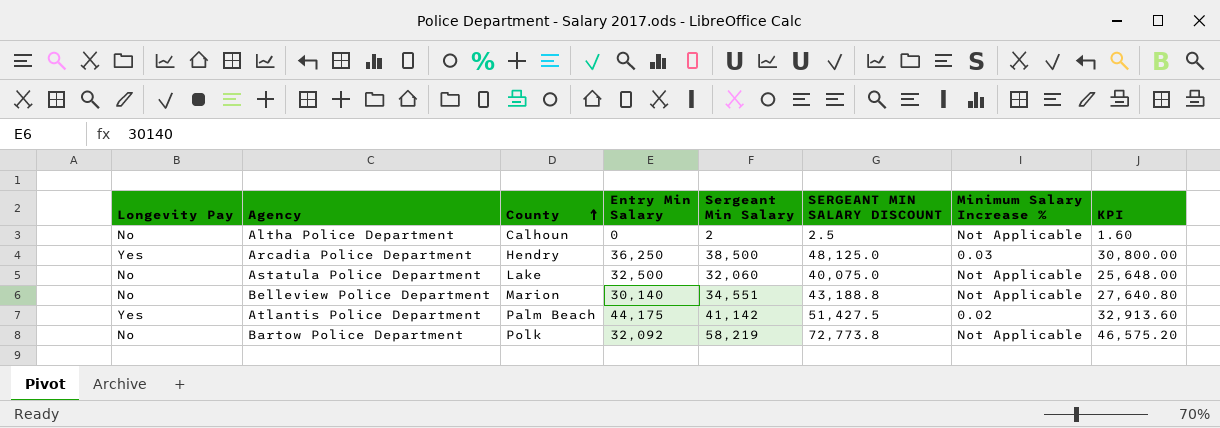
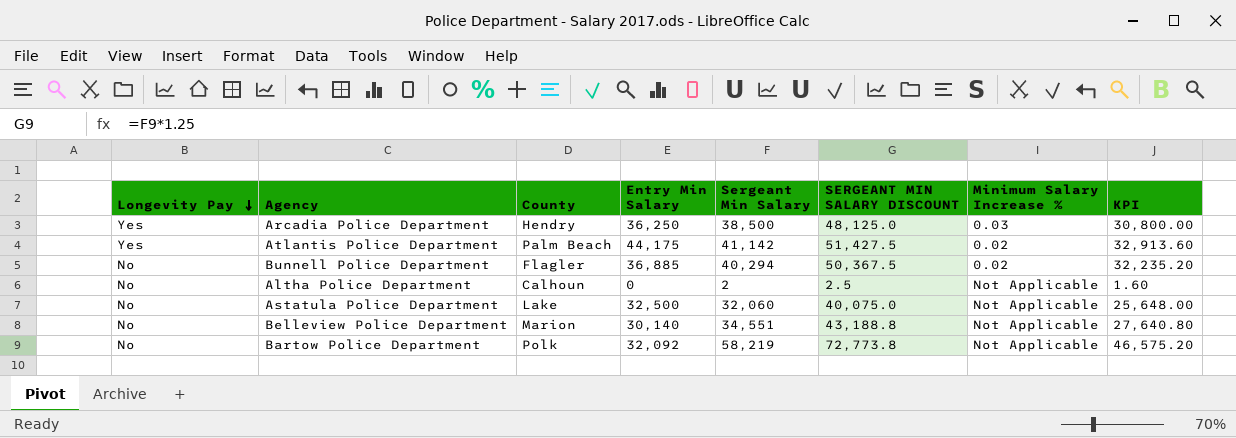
row order: County ascending -> Longevity Pay descending
row Bunnell Police Department: none -> No | Flagler | 36,885 | 40,294 | 50,367.5 | 0.02 | 32,235.20

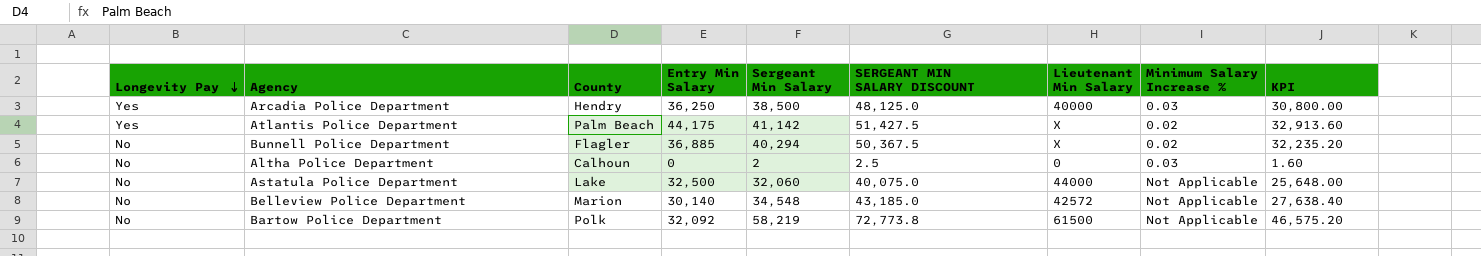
column Lieutenant Min Salary | position: none -> 7
Altha Police Department | Minimum Salary Increase %: Not Applicable -> 0.03
Belleview Police Department | Sergeant Min Salary: 34,551 -> 34,548
Belleview Police Department | SERGEANT MIN SALARY DISCOUNT: 43,188.8 -> 43,185.0
Belleview Police Department | KPI: 27,640.80 -> 27,638.40

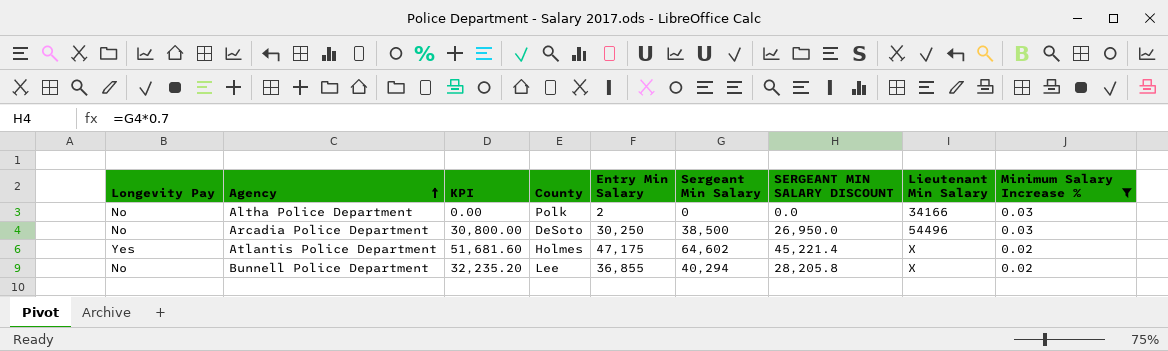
filter: none -> Minimum Salary Increase % != Not Applicable
row order: Longevity Pay descending -> Agency ascending
column KPI | position: 9 -> 3
column SERGEANT MIN SALARY DISCOUNT | formula: [Sergeant Min Salary] * 1.25 -> [Sergeant Min Salary] * 0.7
Altha Police Department | KPI: 1.60 -> 0.00
Altha Police Department | County: Calhoun -> Polk
Altha Police Department | Entry Min Salary: 0 -> 2
Altha Police Department | Sergeant Min Salary: 2 -> 0
Altha Police Department | Lieutenant Min Salary: 0 -> 34166
Arcadia Police Department | Longevity Pay: Yes -> No
Arcadia Police Department | County: Hendry -> DeSoto
Arcadia Police Department | Entry Min Salary: 36,250 -> 30,250
Arcadia Police Department | Lieutenant Min Salary: 40000 -> 54496
Atlantis Police Department | KPI: 32,913.60 -> 51,681.60
Atlantis Police Department | County: Palm Beach -> Holmes
Atlantis Police Department | Entry Min Salary: 44,175 -> 47,175
Atlantis Police Department | Sergeant Min Salary: 41,142 -> 64,602
Bunnell Police Department | County: Flagler -> Lee
Bunnell Police Department | Entry Min Salary: 36,885 -> 36,855

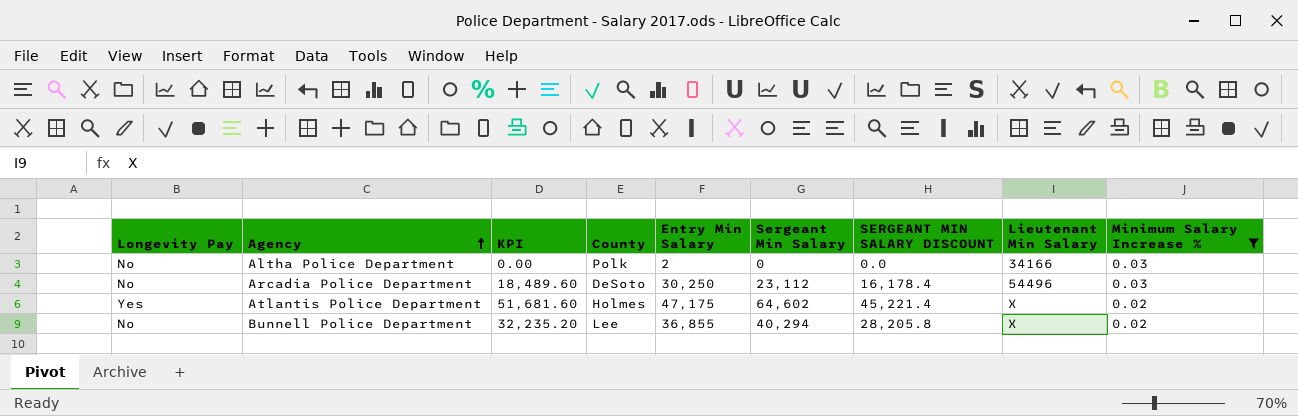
Arcadia Police Department | KPI: 30,800.00 -> 18,489.60
Arcadia Police Department | Sergeant Min Salary: 38,500 -> 23,112
Arcadia Police Department | SERGEANT MIN SALARY DISCOUNT: 26,950.0 -> 16,178.4

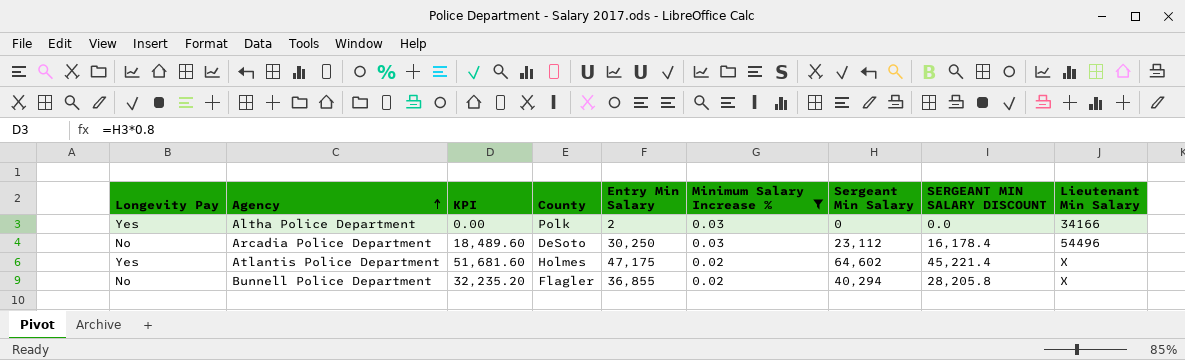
column Minimum Salary Increase % | position: 9 -> 6
Altha Police Department | Longevity Pay: No -> Yes
Bunnell Police Department | County: Lee -> Flagler

